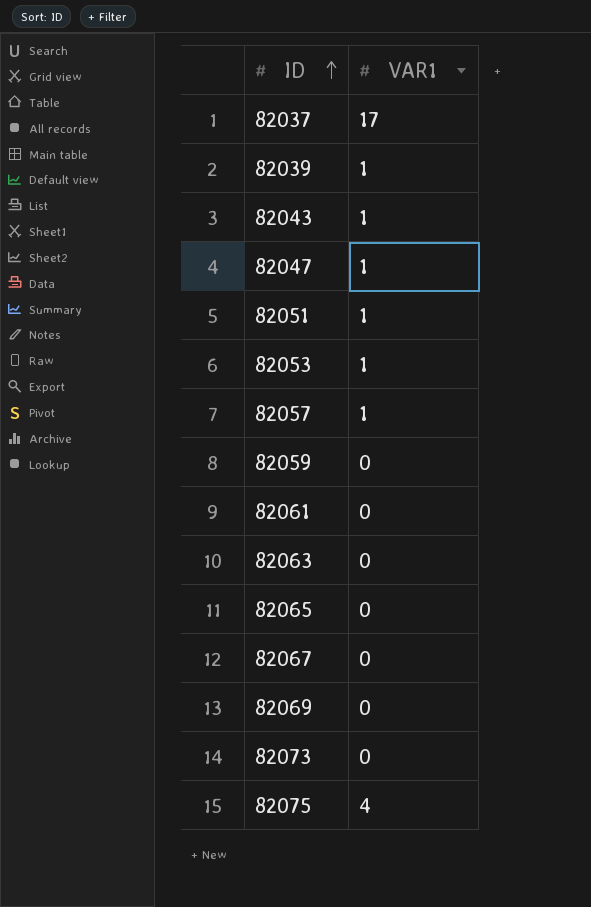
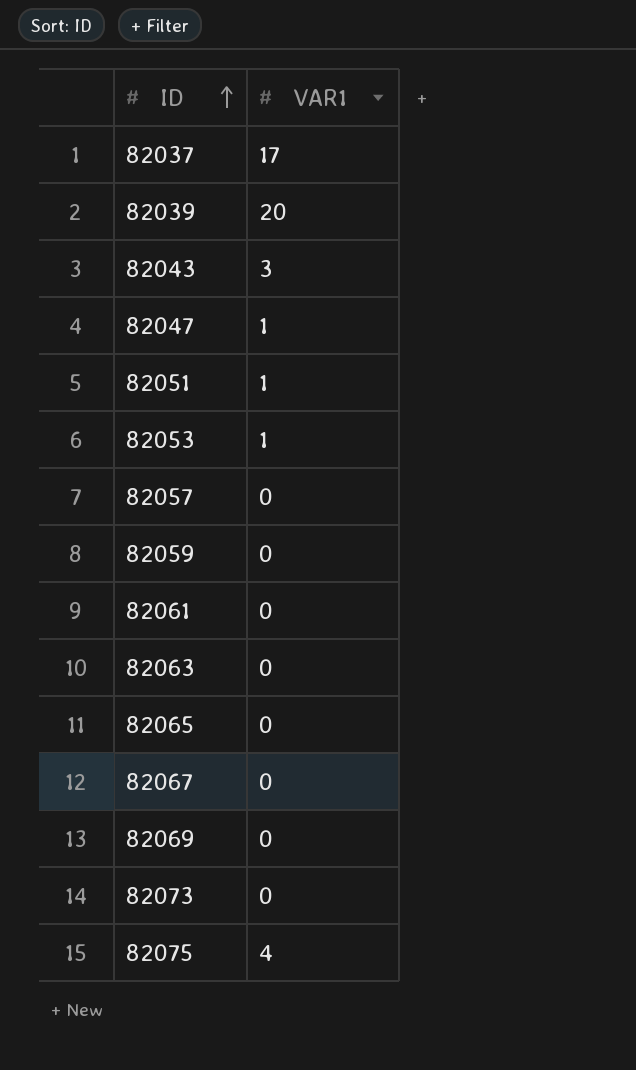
82039 | VAR1: 1 -> 20
82043 | VAR1: 1 -> 3
82057 | VAR1: 1 -> 0

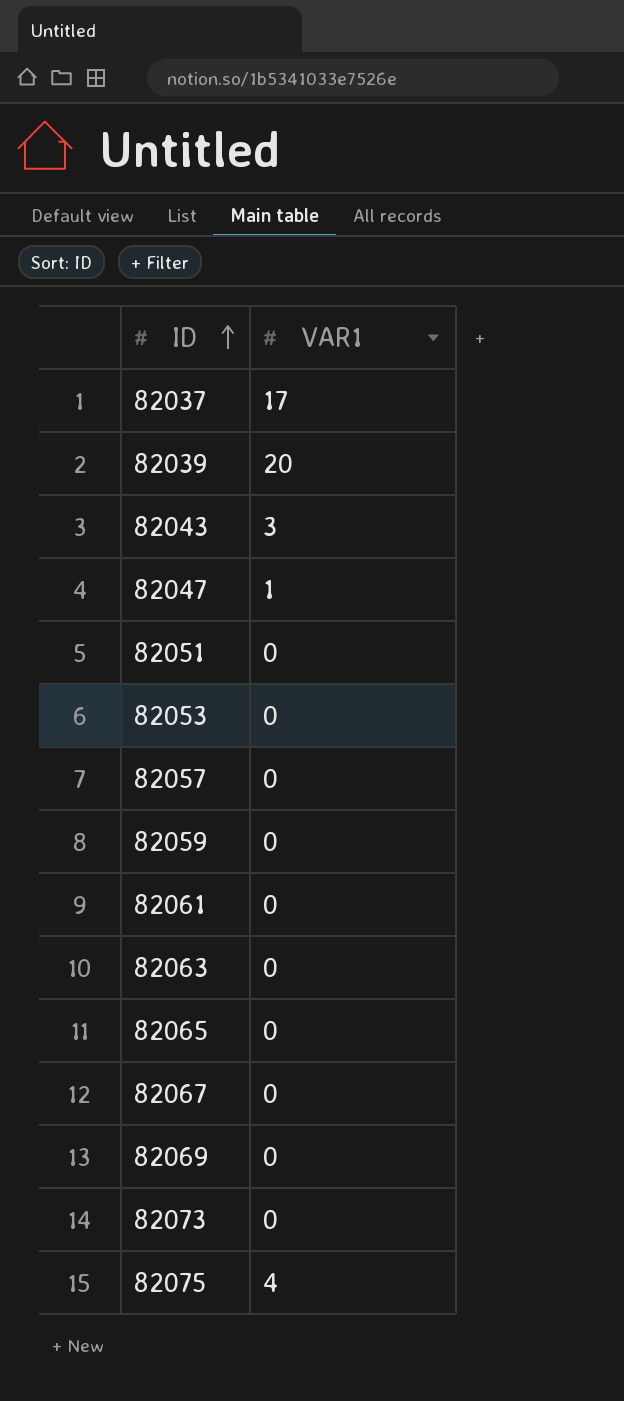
82051 | VAR1: 1 -> 0
82053 | VAR1: 1 -> 0

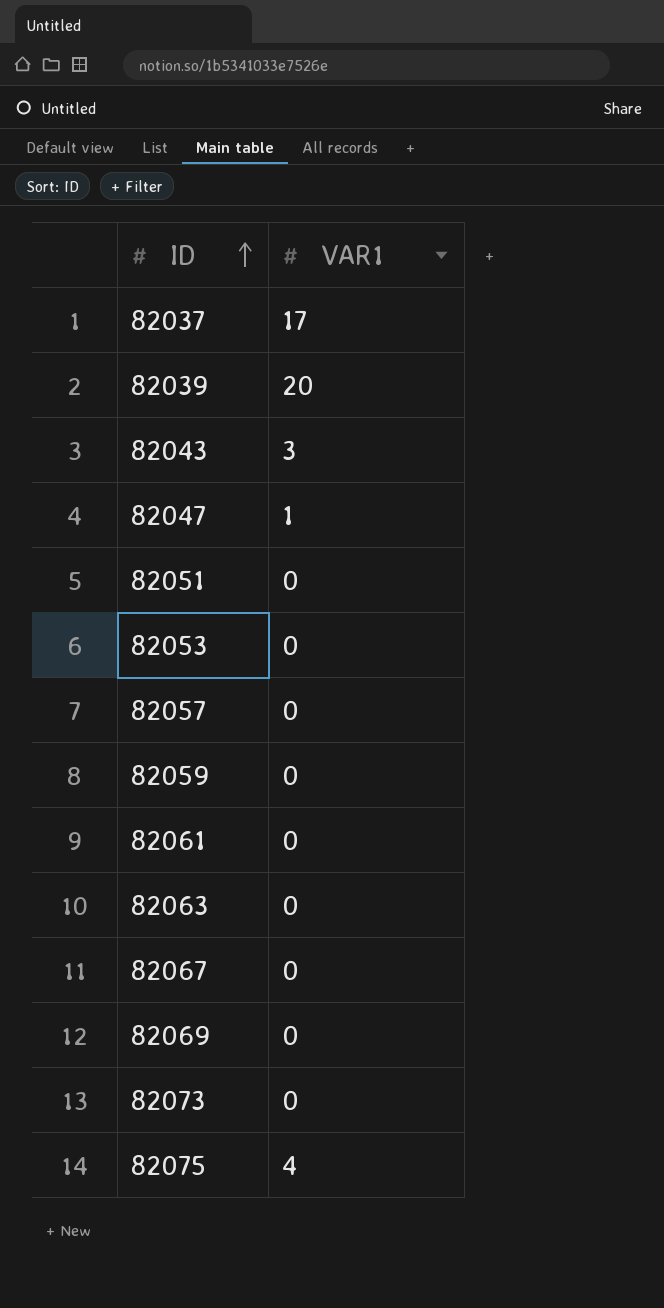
row 82065: 0 -> none

